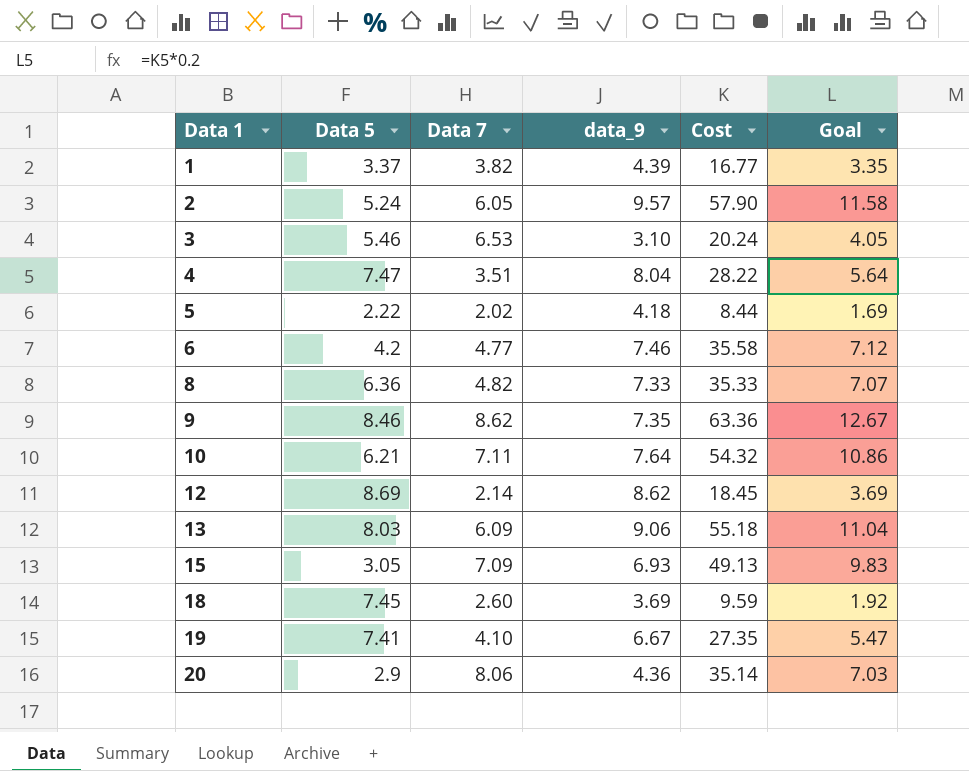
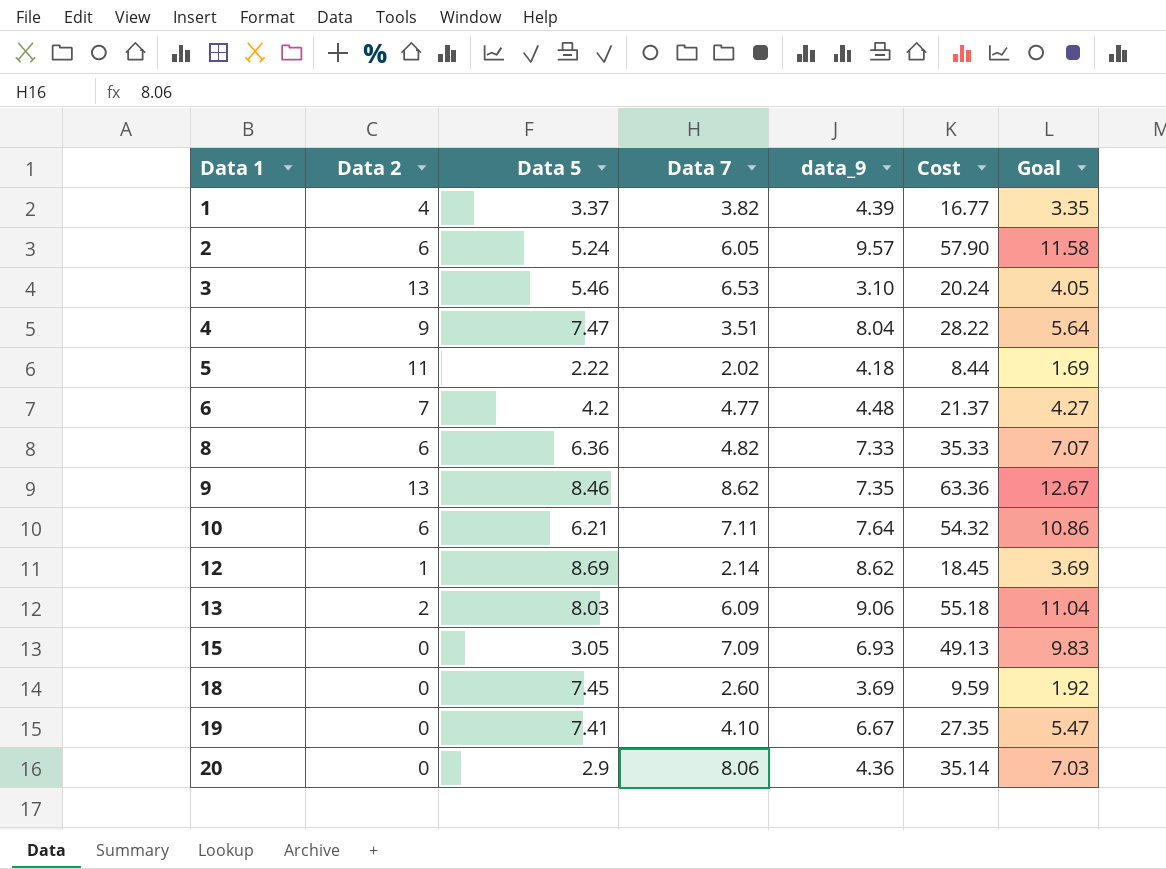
column Data 2 | position: none -> 2
6 | data_9: 7.46 -> 4.48
6 | Cost: 35.58 -> 21.37
6 | Goal: 7.12 -> 4.27

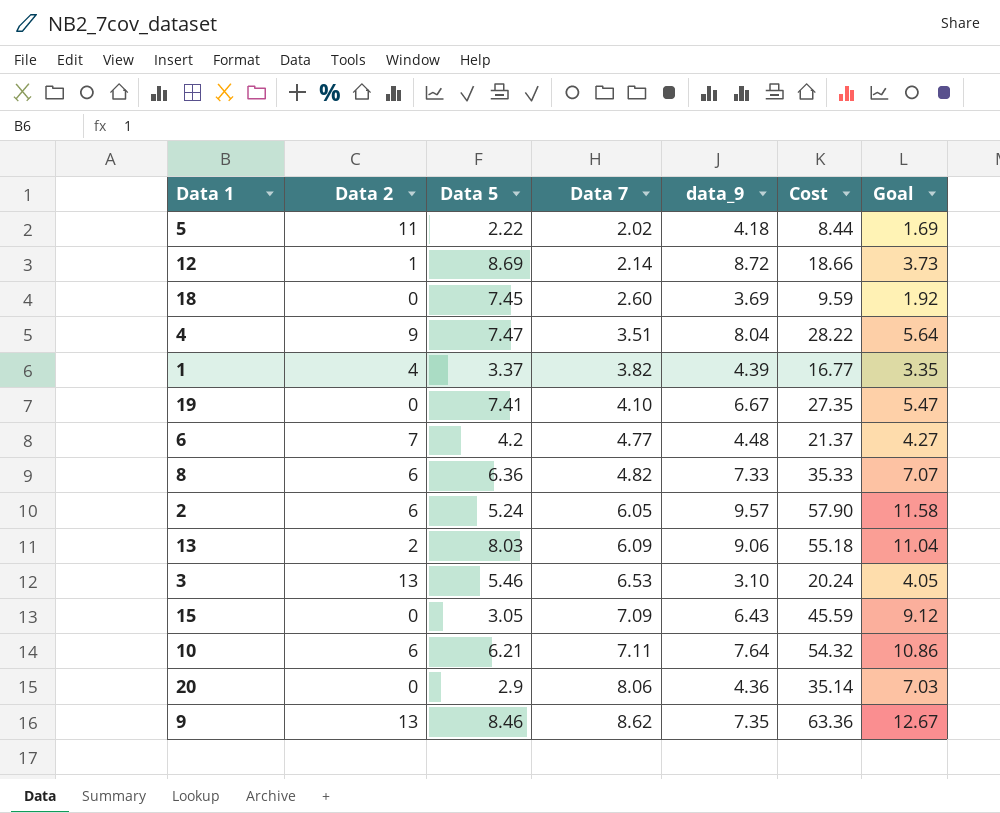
row order: Data 1 ascending -> Data 7 ascending
12 | data_9: 8.62 -> 8.72
12 | Cost: 18.45 -> 18.66
12 | Goal: 3.69 -> 3.73
15 | data_9: 6.93 -> 6.43
15 | Cost: 49.13 -> 45.59
15 | Goal: 9.83 -> 9.12

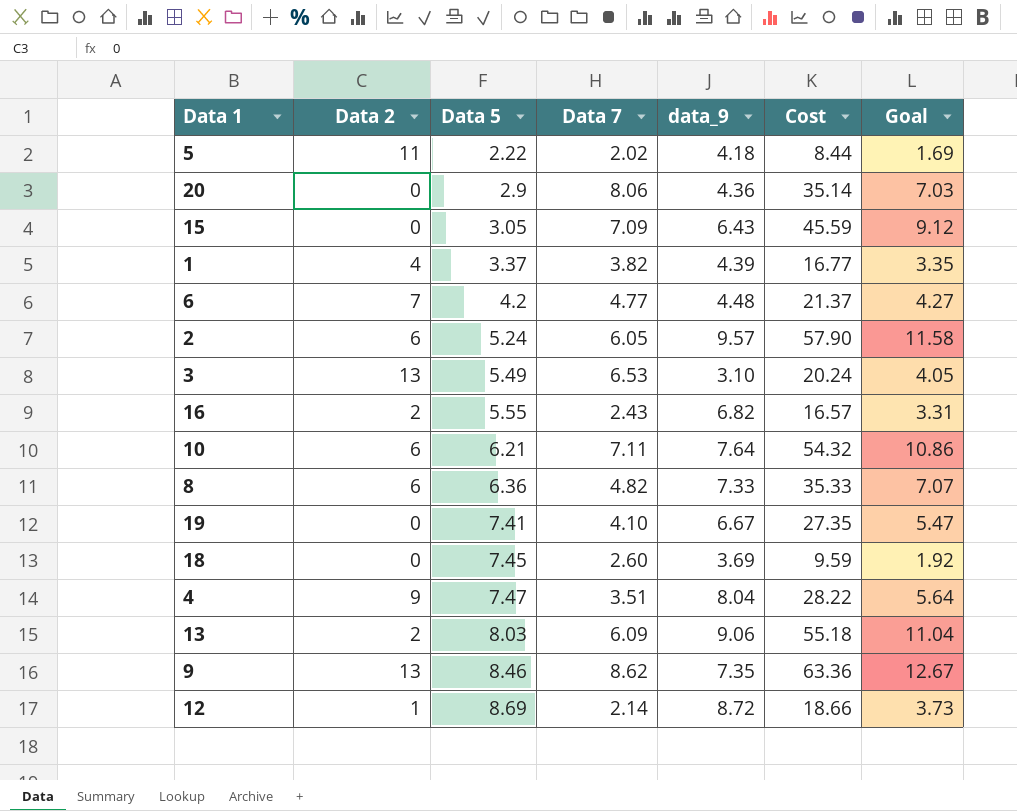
row order: Data 7 ascending -> Data 5 ascending
3 | Data 5: 5.46 -> 5.49
row 16: none -> 2 | 5.55 | 2.43 | 6.82 | 16.57 | 3.31

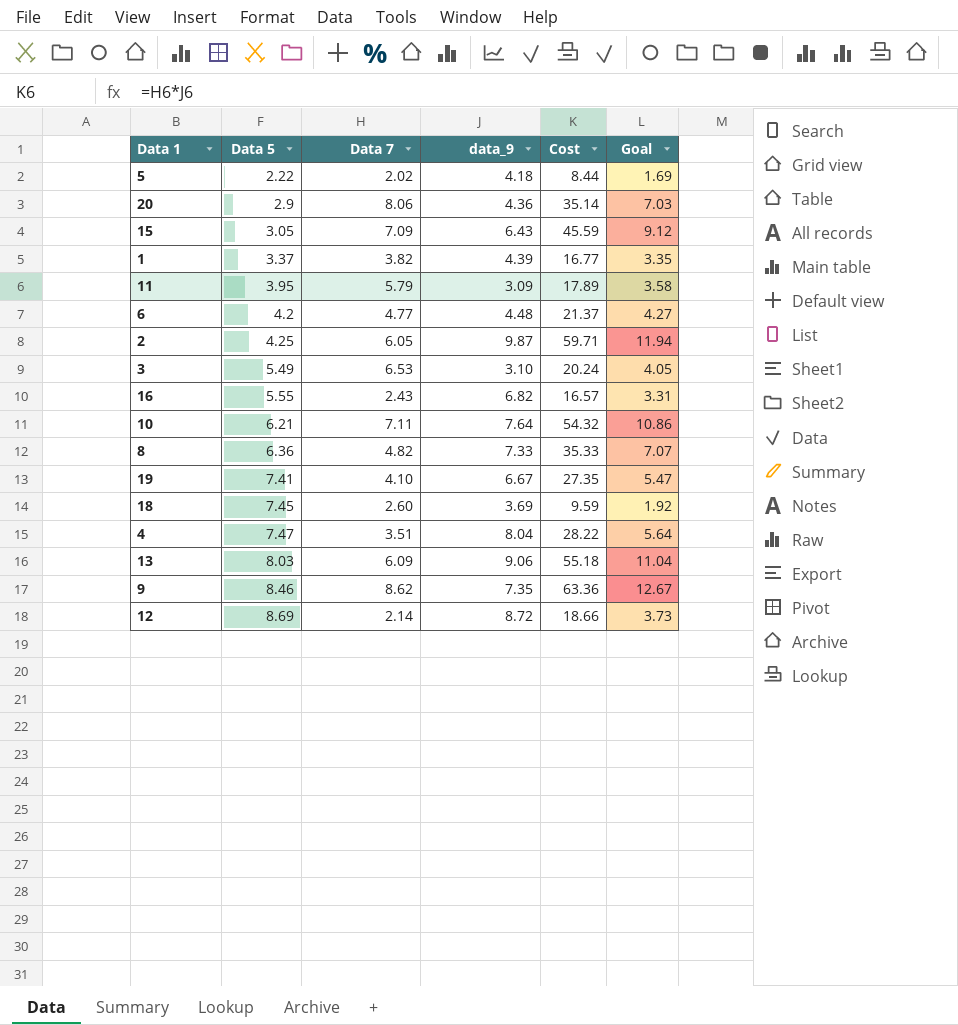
column Data 2 | position: 2 -> none
row 11: none -> 3.95 | 5.79 | 3.09 | 17.89 | 3.58
2 | Data 5: 5.24 -> 4.25
2 | data_9: 9.57 -> 9.87
2 | Cost: 57.90 -> 59.71
2 | Goal: 11.58 -> 11.94

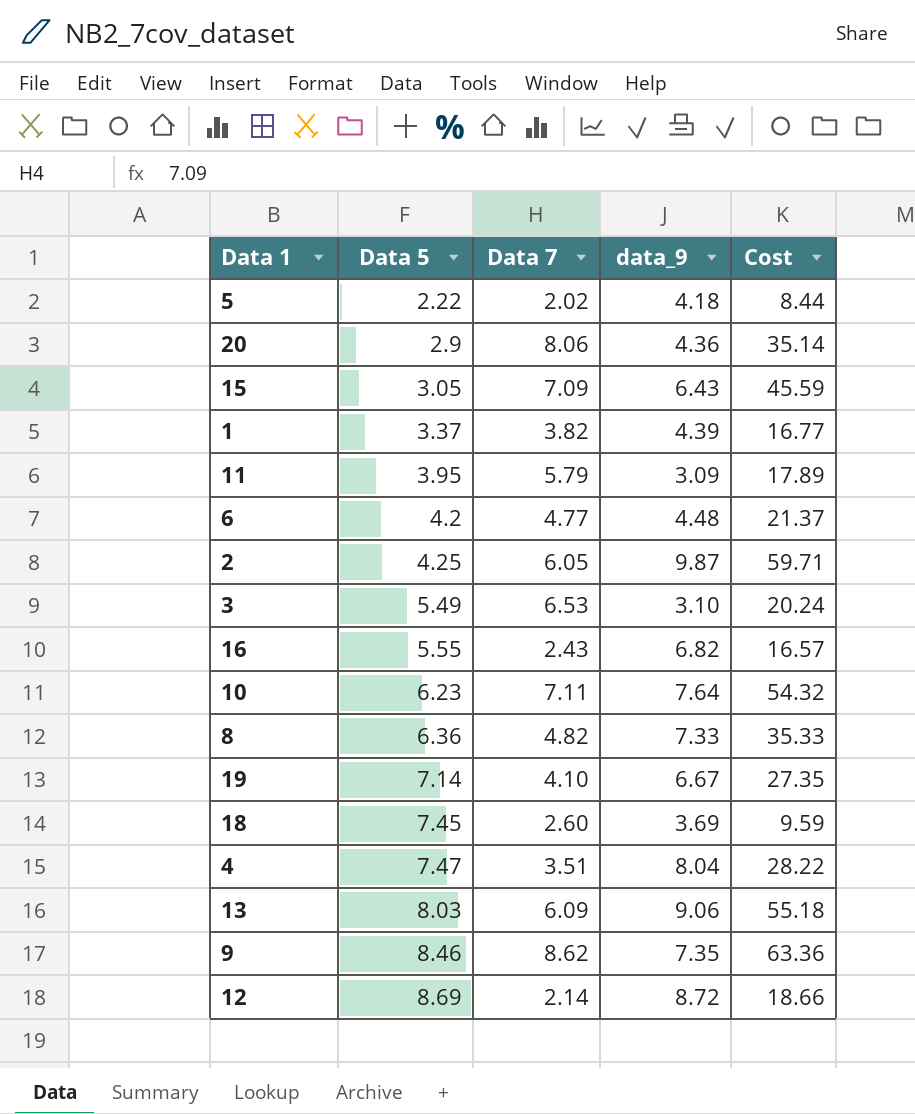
column Goal | formula: [Cost] * 0.2 -> none
10 | Data 5: 6.21 -> 6.23
19 | Data 5: 7.41 -> 7.14

